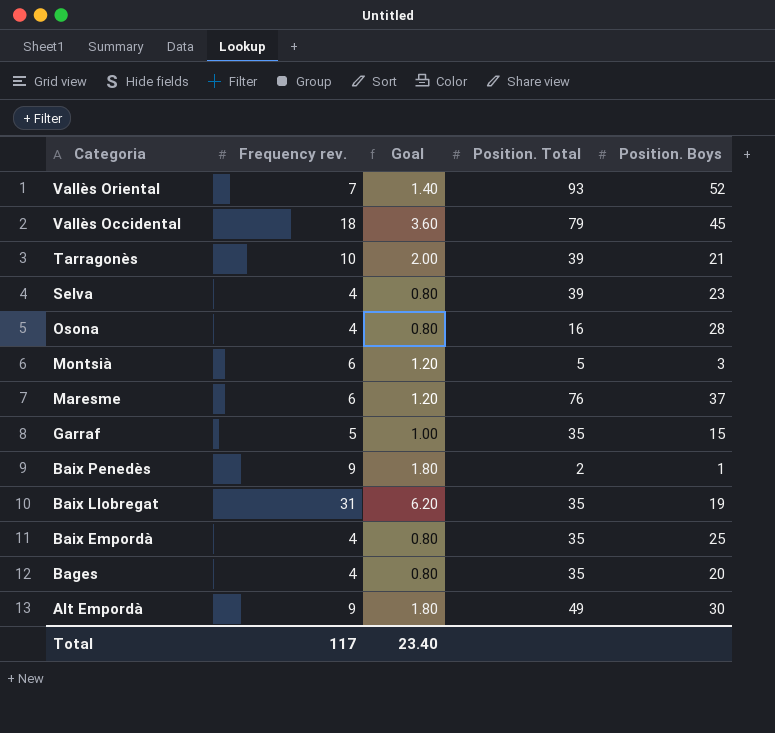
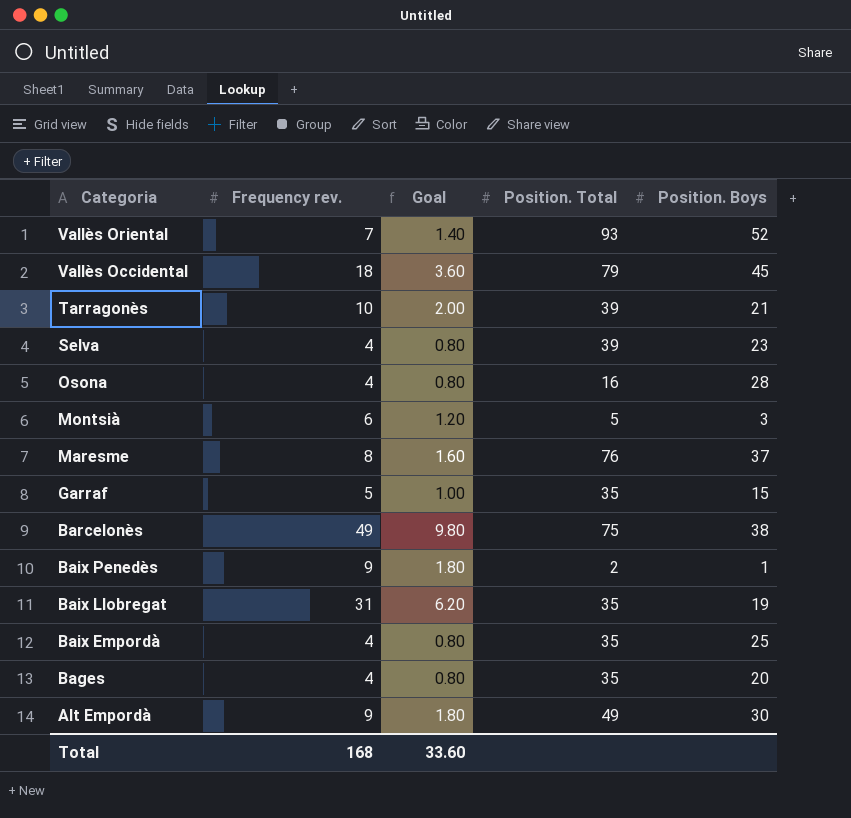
Maresme | Frequency rev.: 6 -> 8
Maresme | Goal: 1.20 -> 1.60
row Barcelonès: none -> 49 | 9.80 | 75 | 38
Total | Frequency rev.: 117 -> 168
Total | Goal: 23.40 -> 33.60

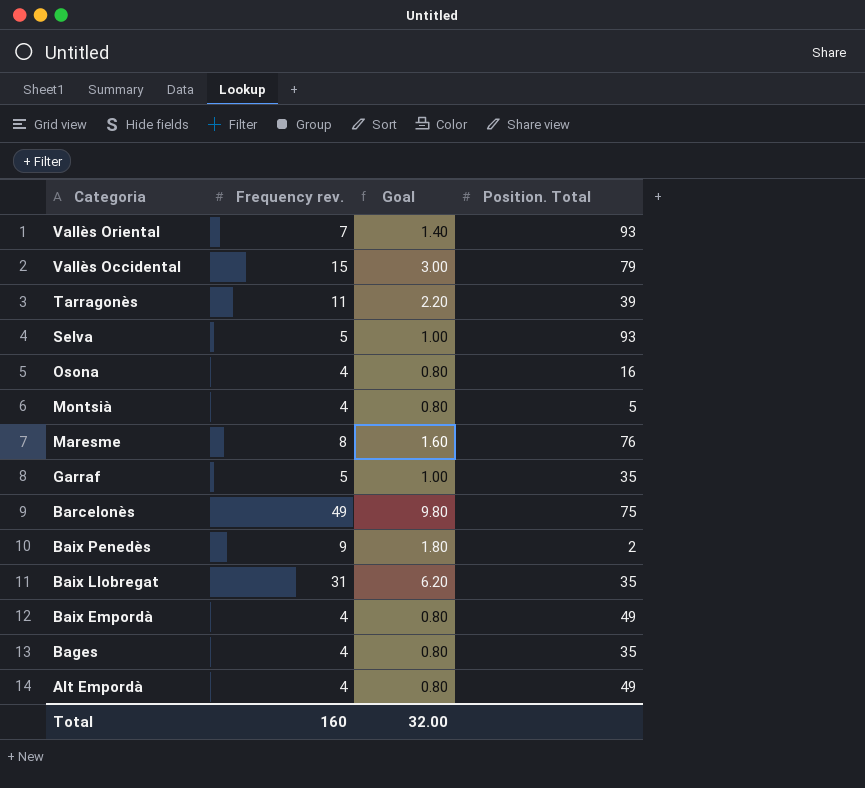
column Position. Boys | position: 5 -> none
Vallès Occidental | Frequency rev.: 18 -> 15
Vallès Occidental | Goal: 3.60 -> 3.00
Tarragonès | Frequency rev.: 10 -> 11
Tarragonès | Goal: 2.00 -> 2.20
Selva | Frequency rev.: 4 -> 5
Selva | Goal: 0.80 -> 1.00
Selva | Position. Total: 39 -> 93
Montsià | Frequency rev.: 6 -> 4
Montsià | Goal: 1.20 -> 0.80
Baix Empordà | Position. Total: 35 -> 49
Alt Empordà | Frequency rev.: 9 -> 4
Alt Empordà | Goal: 1.80 -> 0.80
Total | Frequency rev.: 168 -> 160
Total | Goal: 33.60 -> 32.00

